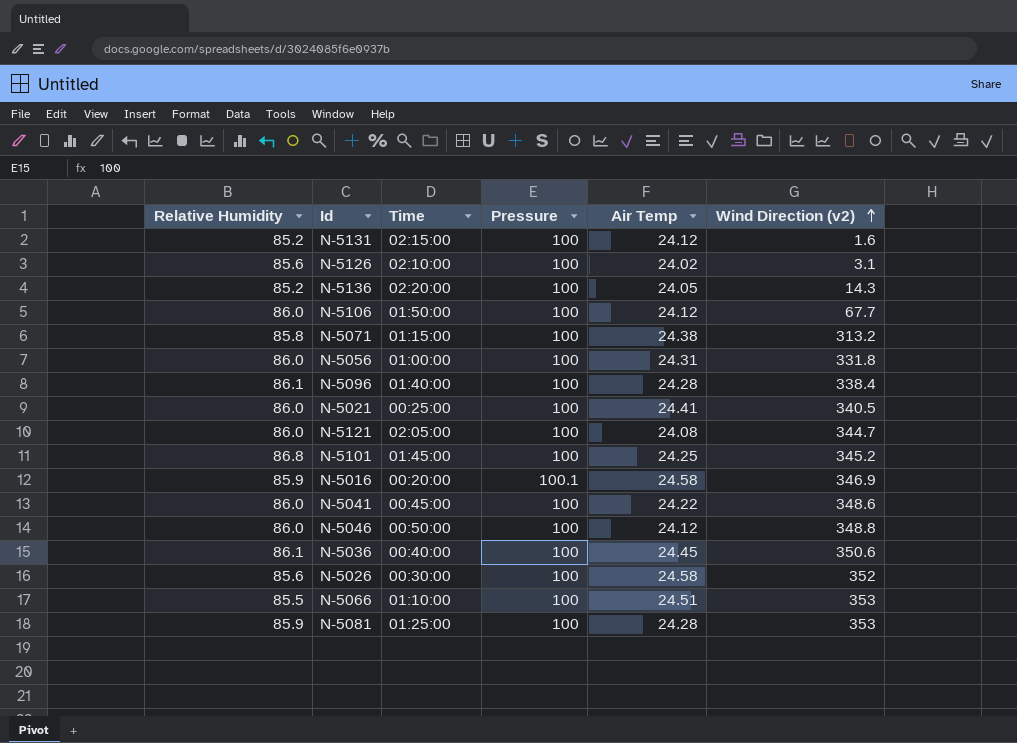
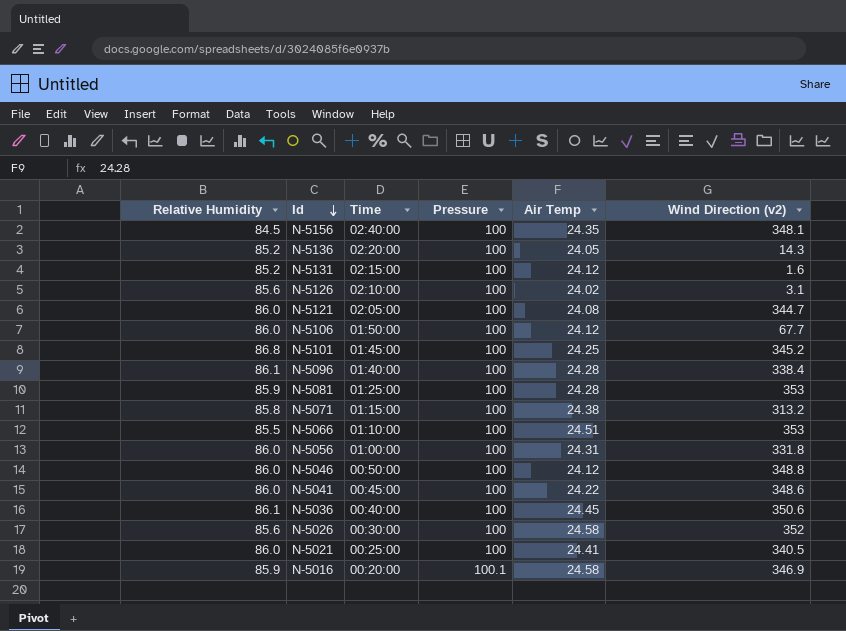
row order: Wind Direction (v2) ascending -> Id descending
row N-5156: none -> 84.5 | 02:40:00 | 100 | 24.35 | 348.1

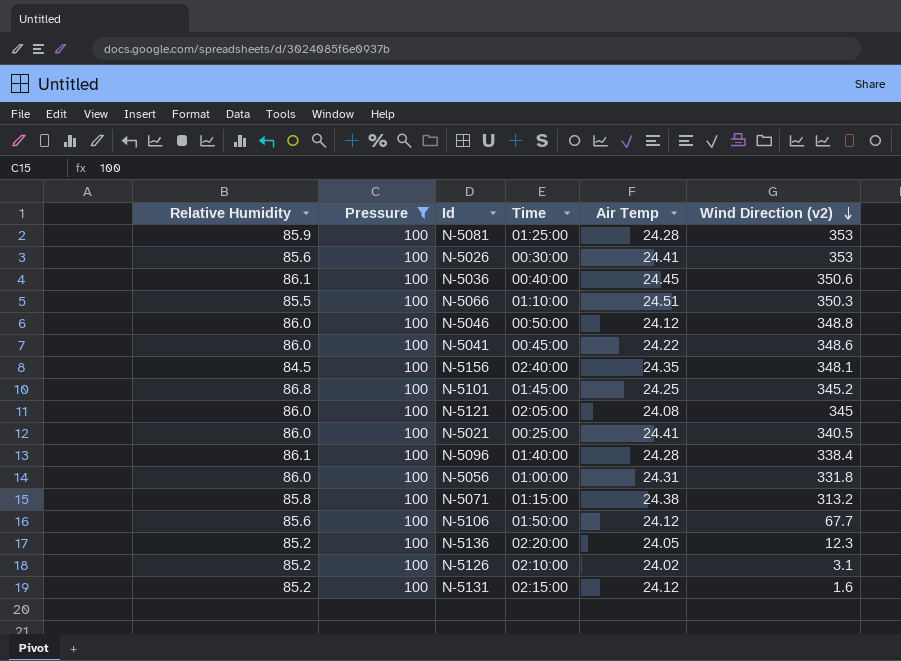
filter: none -> Pressure = 100
row order: Id descending -> Wind Direction (v2) descending
column Pressure | position: 4 -> 2
N-5026 | Air Temp: 24.58 -> 24.41
N-5026 | Wind Direction (v2): 352 -> 353
N-5066 | Wind Direction (v2): 353 -> 350.3
N-5121 | Wind Direction (v2): 344.7 -> 345
N-5106 | Relative Humidity: 86.0 -> 85.6
N-5136 | Wind Direction (v2): 14.3 -> 12.3
N-5126 | Relative Humidity: 85.6 -> 85.2

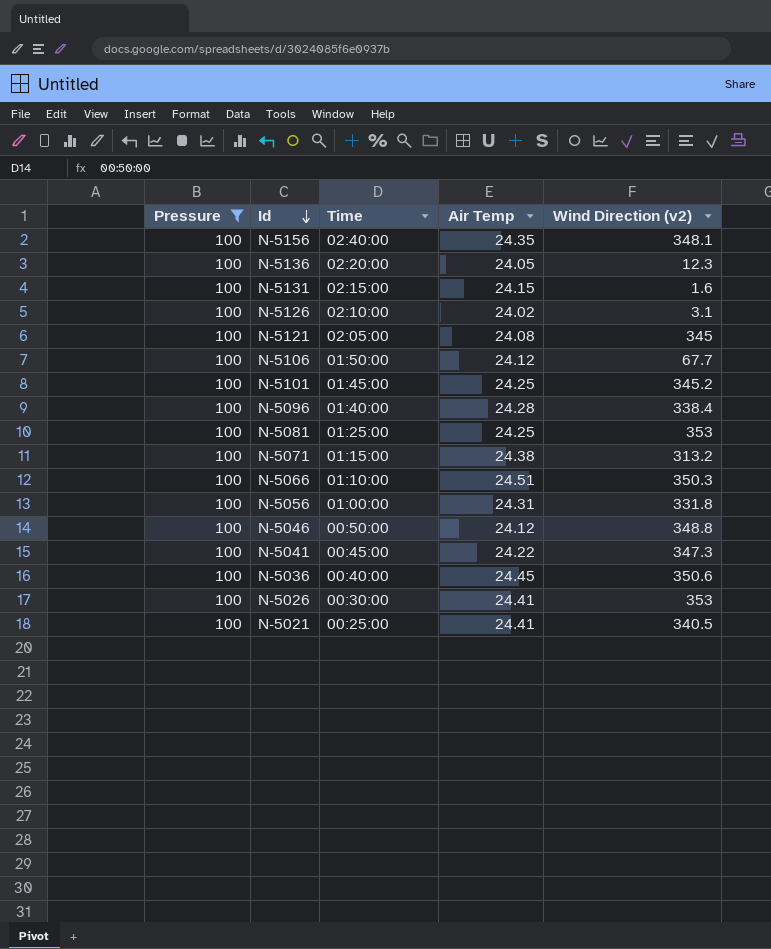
row order: Wind Direction (v2) descending -> Id descending
column Relative Humidity | position: 1 -> none
N-5131 | Air Temp: 24.12 -> 24.15
N-5081 | Air Temp: 24.28 -> 24.25
N-5041 | Wind Direction (v2): 348.6 -> 347.3

